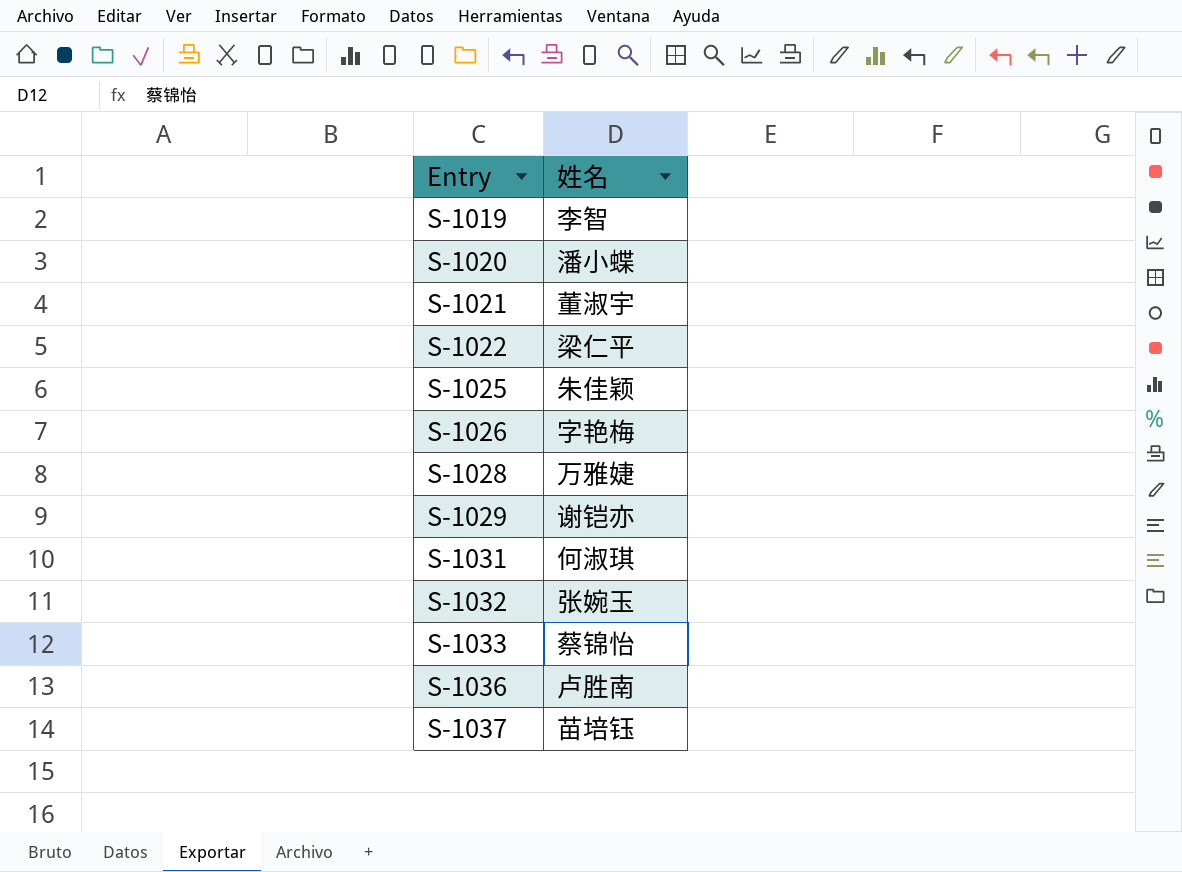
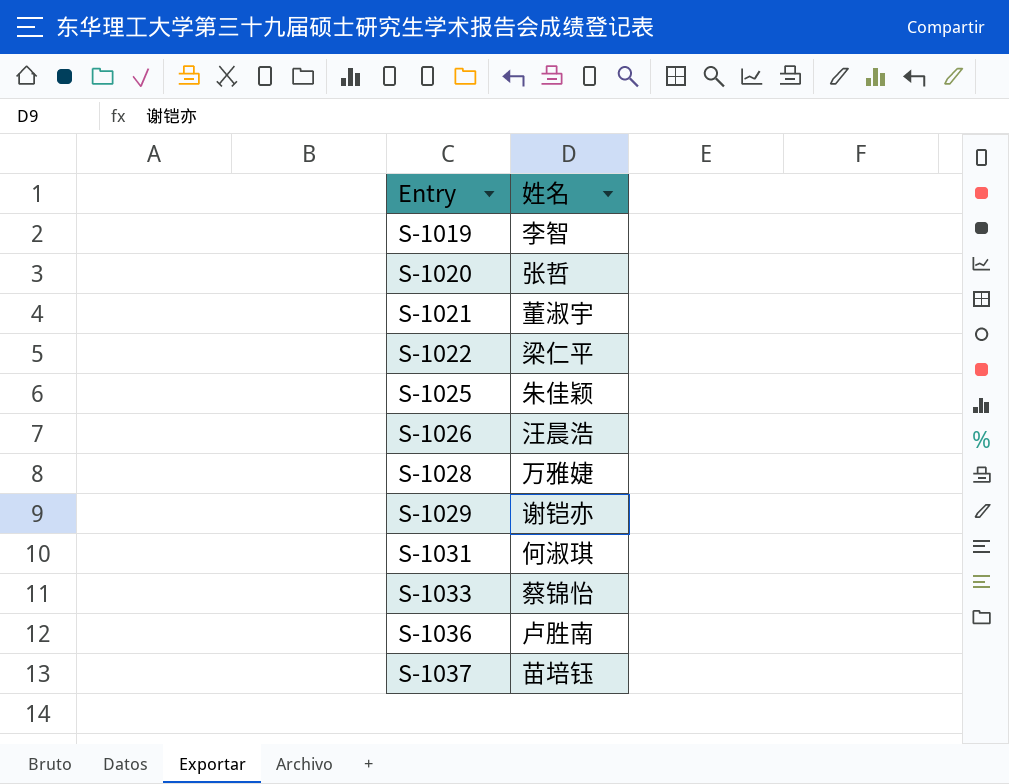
row S-1032: 张婉玉 -> none
S-1020 | 姓名: 潘小蝶 -> 张哲
S-1026 | 姓名: 字艳梅 -> 汪晨浩

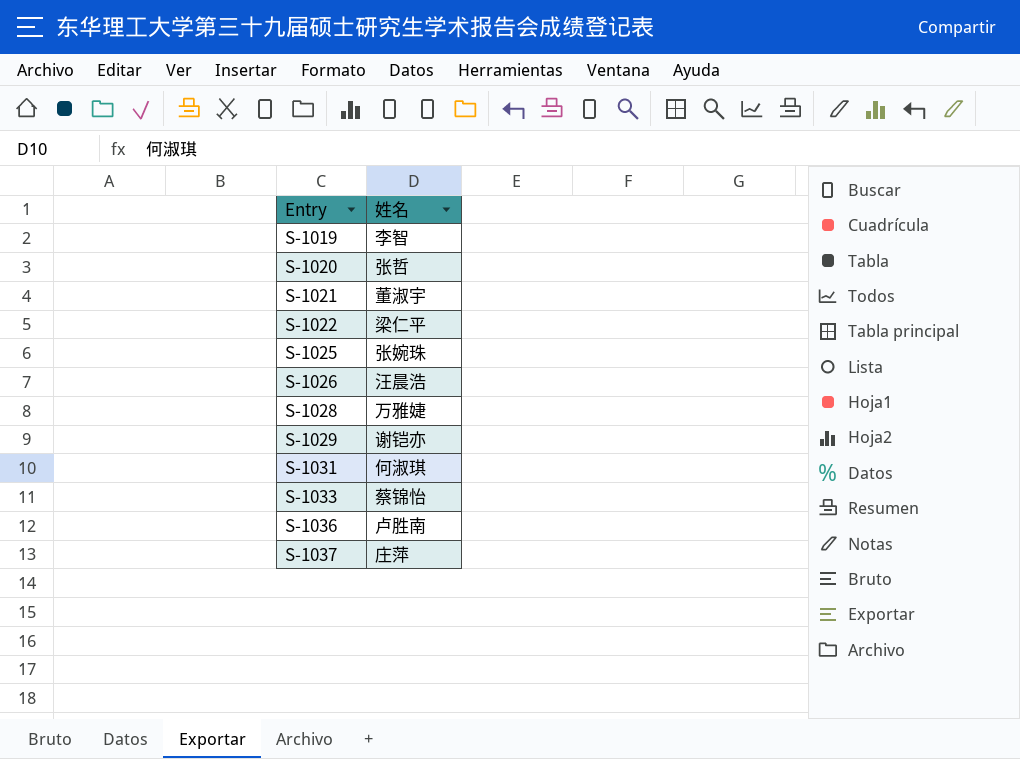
S-1025 | 姓名: 朱佳颖 -> 张婉珠
S-1037 | 姓名: 苗培钰 -> 庄萍

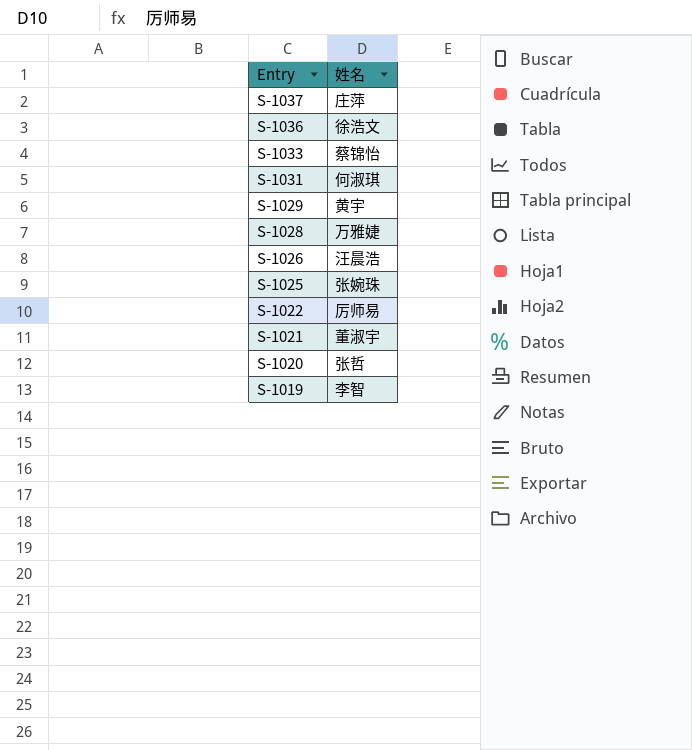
row order: Entry ascending -> Entry descending
S-1036 | 姓名: 卢胜南 -> 徐浩文
S-1029 | 姓名: 谢铠亦 -> 黄宇
S-1022 | 姓名: 梁仁平 -> 厉师易

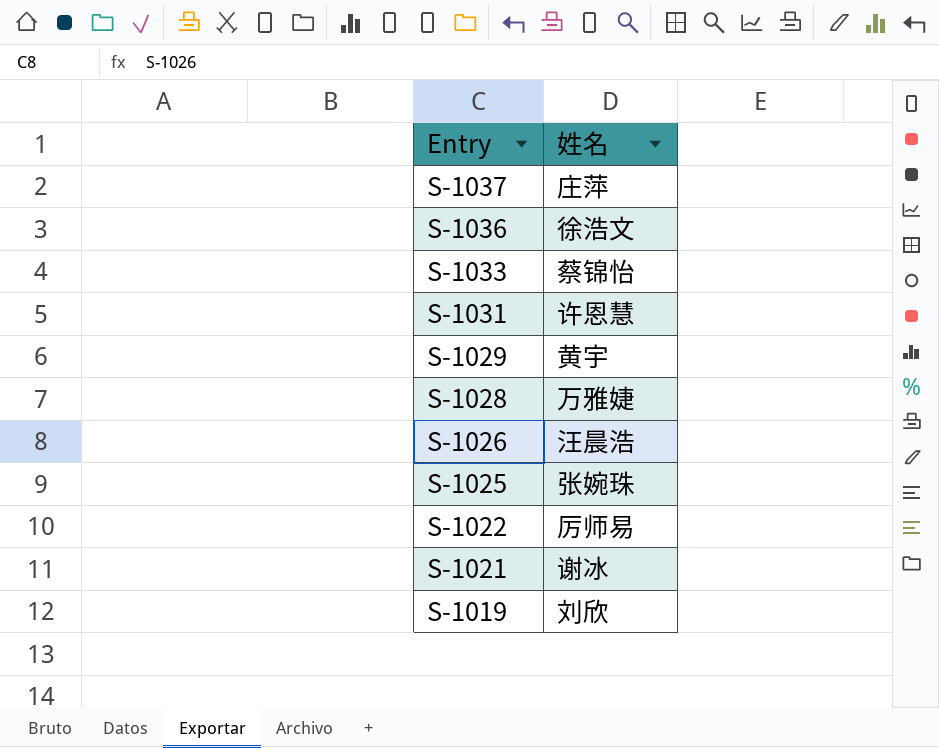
row S-1020: 张哲 -> none
S-1031 | 姓名: 何淑琪 -> 许恩慧
S-1021 | 姓名: 董淑宇 -> 谢冰
S-1019 | 姓名: 李智 -> 刘欣

